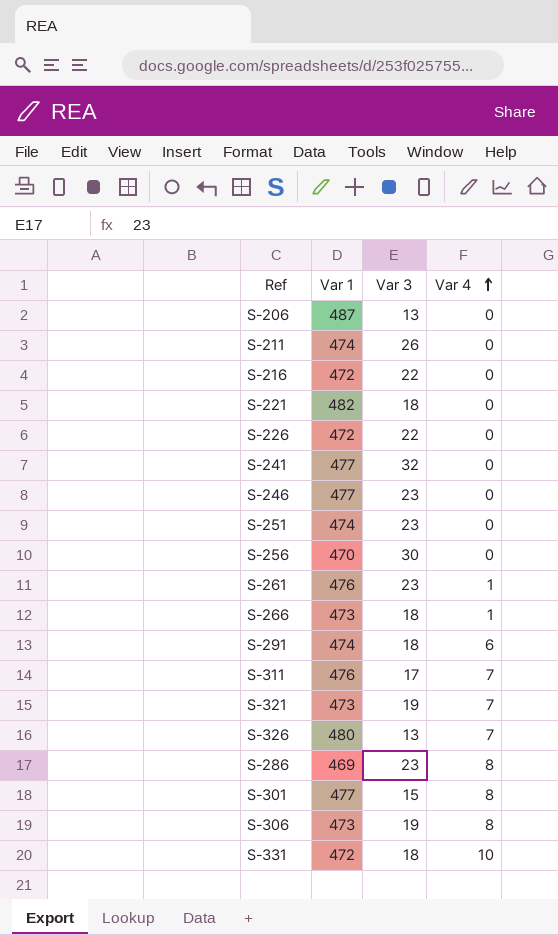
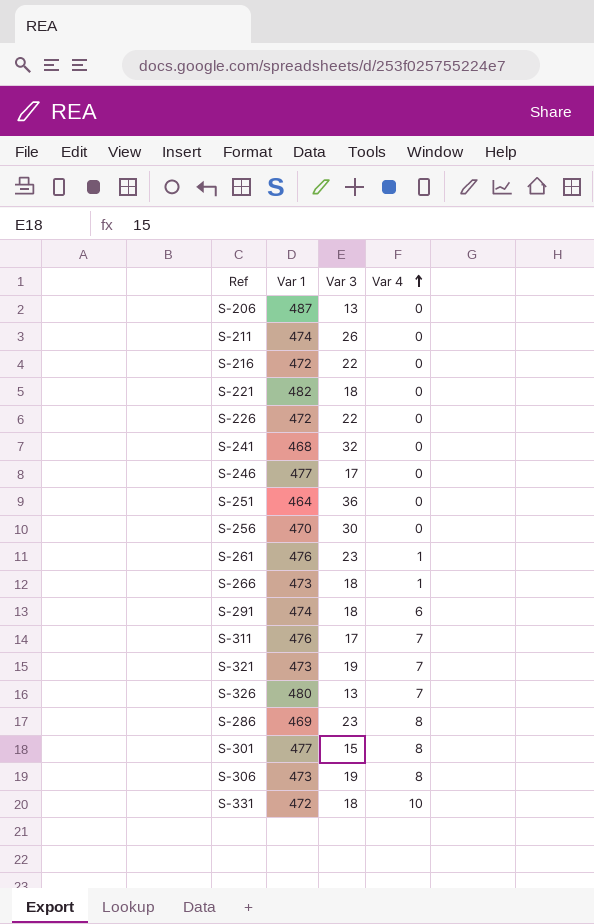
S-241 | Var 1: 477 -> 468
S-246 | Var 3: 23 -> 17
S-251 | Var 1: 474 -> 464
S-251 | Var 3: 23 -> 36

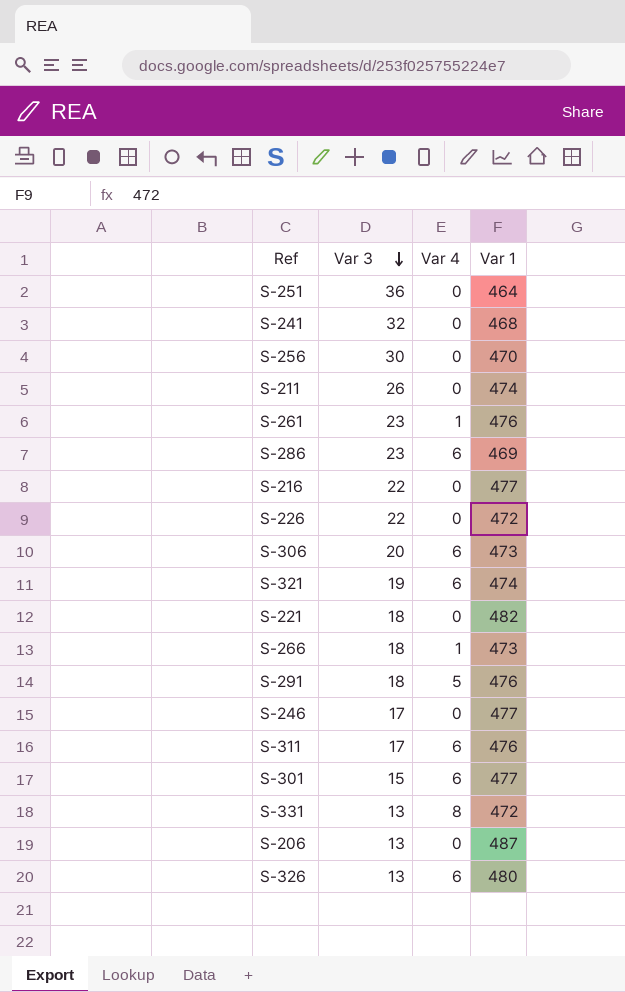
row order: Var 4 ascending -> Var 3 descending
column Var 1 | position: 2 -> 4
S-286 | Var 4: 8 -> 6
S-216 | Var 1: 472 -> 477
S-306 | Var 3: 19 -> 20
S-306 | Var 4: 8 -> 6
S-321 | Var 4: 7 -> 6
S-321 | Var 1: 473 -> 474
S-291 | Var 4: 6 -> 5
S-291 | Var 1: 474 -> 476
S-311 | Var 4: 7 -> 6
S-301 | Var 4: 8 -> 6
S-331 | Var 3: 18 -> 13
S-331 | Var 4: 10 -> 8
S-326 | Var 4: 7 -> 6

